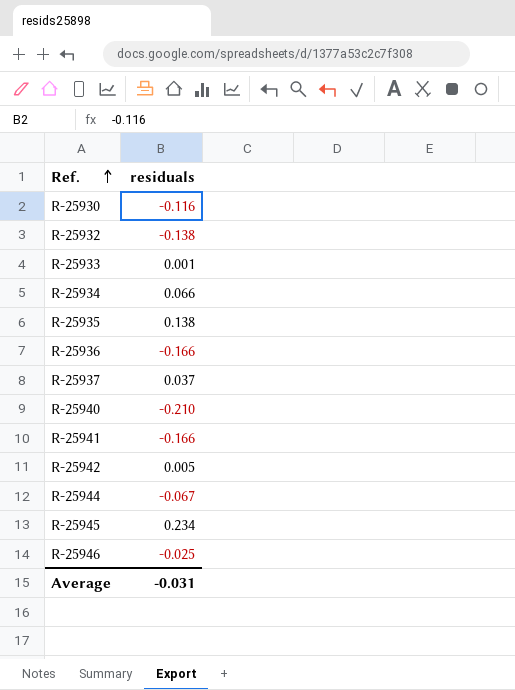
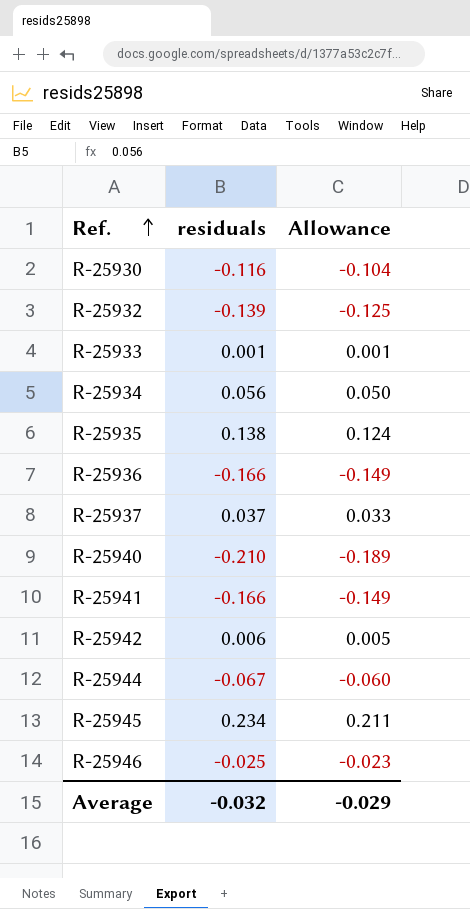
column Allowance | formula: none -> [residuals] * 0.9
R-25932 | residuals: -0.138 -> -0.139
R-25934 | residuals: 0.066 -> 0.056
R-25942 | residuals: 0.005 -> 0.006
Average | residuals: -0.031 -> -0.032

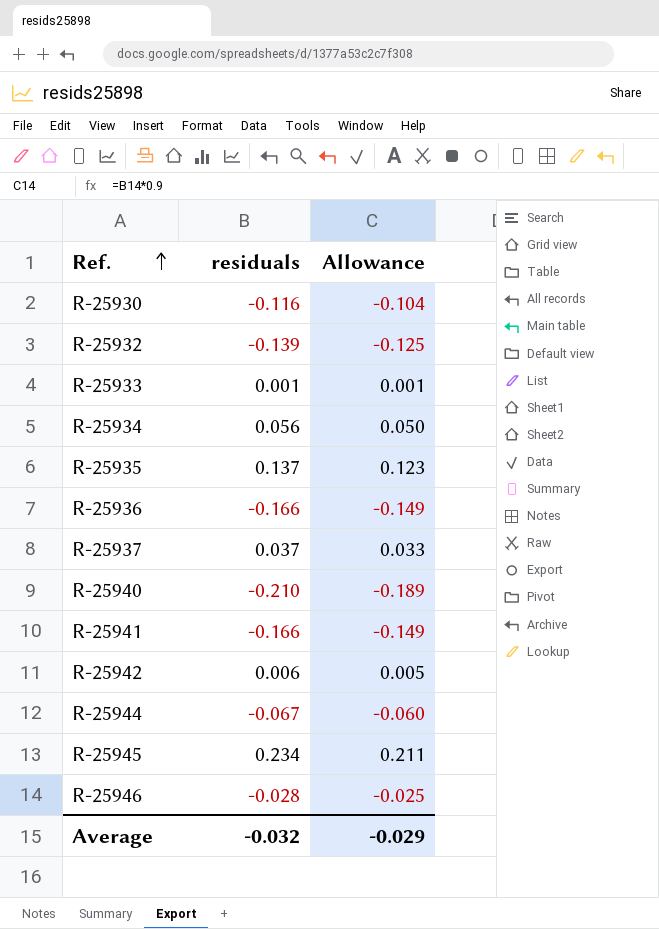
R-25935 | residuals: 0.138 -> 0.137
R-25935 | Allowance: 0.124 -> 0.123
R-25946 | residuals: -0.025 -> -0.028
R-25946 | Allowance: -0.023 -> -0.025

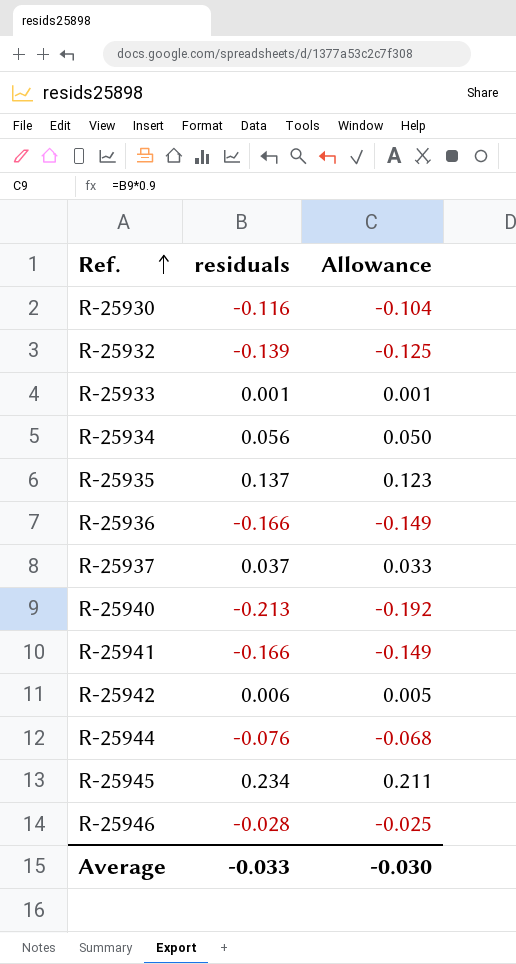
R-25940 | residuals: -0.210 -> -0.213
R-25940 | Allowance: -0.189 -> -0.192
R-25944 | residuals: -0.067 -> -0.076
R-25944 | Allowance: -0.060 -> -0.068
Average | residuals: -0.032 -> -0.033
Average | Allowance: -0.029 -> -0.030

